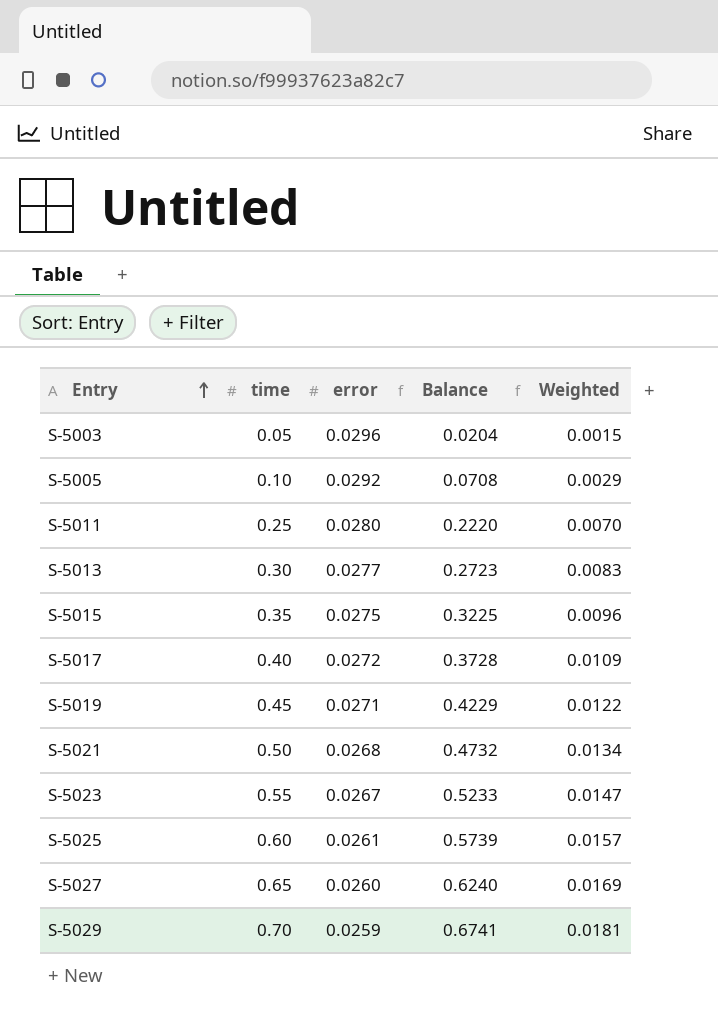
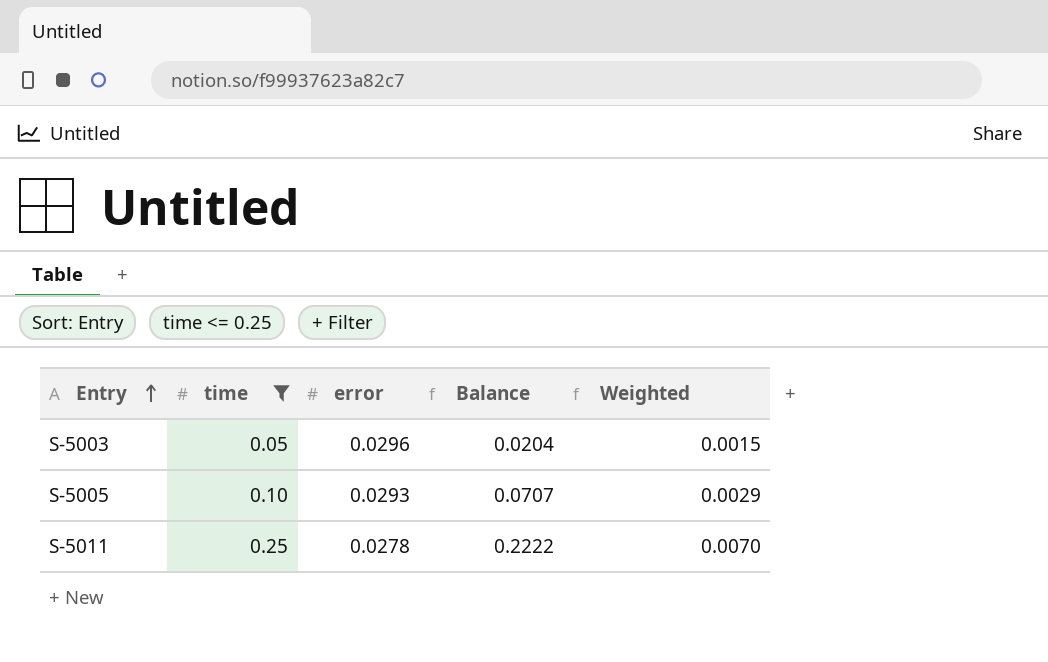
filter: none -> time <= 0.25
S-5005 | error: 0.0292 -> 0.0293
S-5005 | Balance: 0.0708 -> 0.0707
S-5011 | error: 0.0280 -> 0.0278
S-5011 | Balance: 0.2220 -> 0.2222

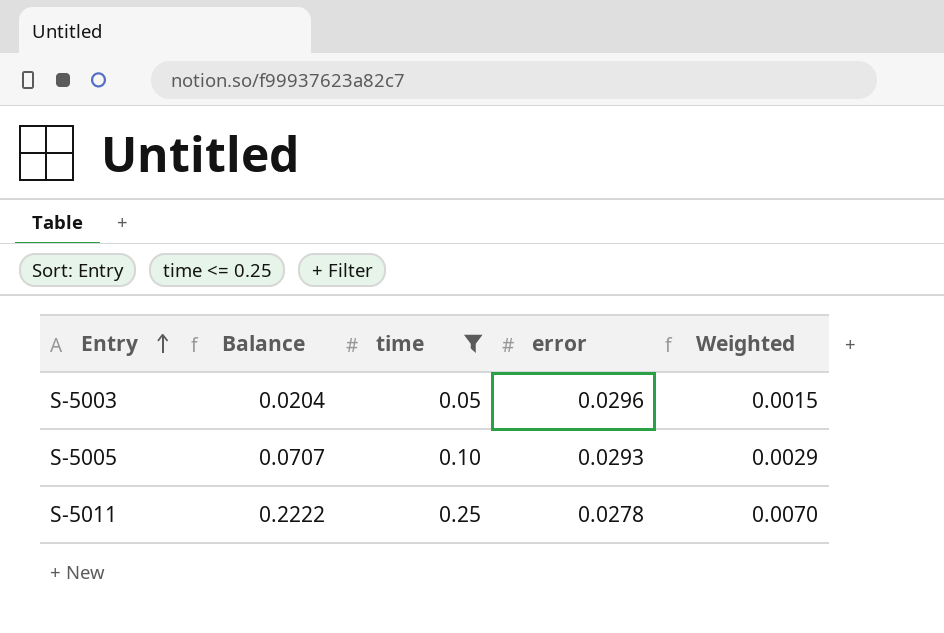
column Balance | position: 4 -> 2

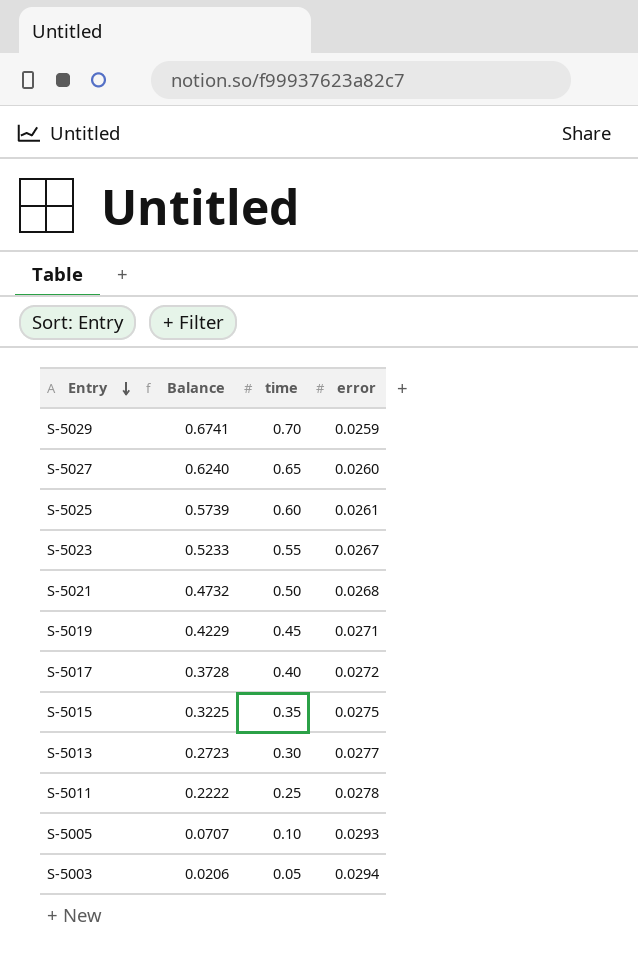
filter: time <= 0.25 -> none
row order: Entry ascending -> Entry descending
column Weighted | formula: [time] * [error] -> none
S-5003 | Balance: 0.0204 -> 0.0206
S-5003 | error: 0.0296 -> 0.0294

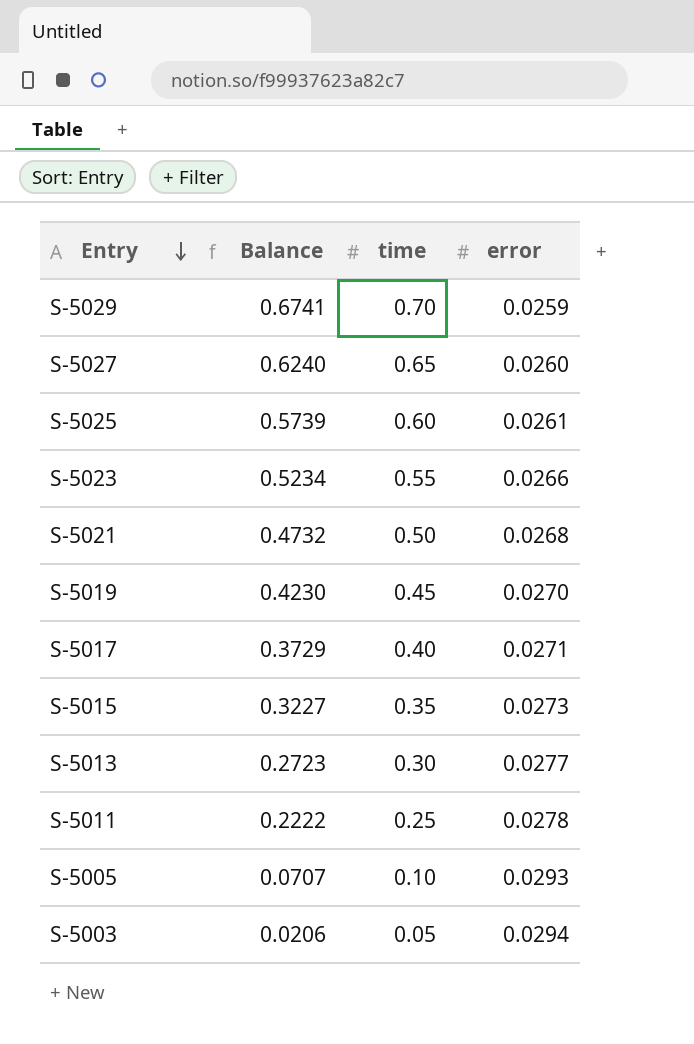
S-5023 | Balance: 0.5233 -> 0.5234
S-5023 | error: 0.0267 -> 0.0266
S-5019 | Balance: 0.4229 -> 0.4230
S-5019 | error: 0.0271 -> 0.0270
S-5017 | Balance: 0.3728 -> 0.3729
S-5017 | error: 0.0272 -> 0.0271
S-5015 | Balance: 0.3225 -> 0.3227
S-5015 | error: 0.0275 -> 0.0273

